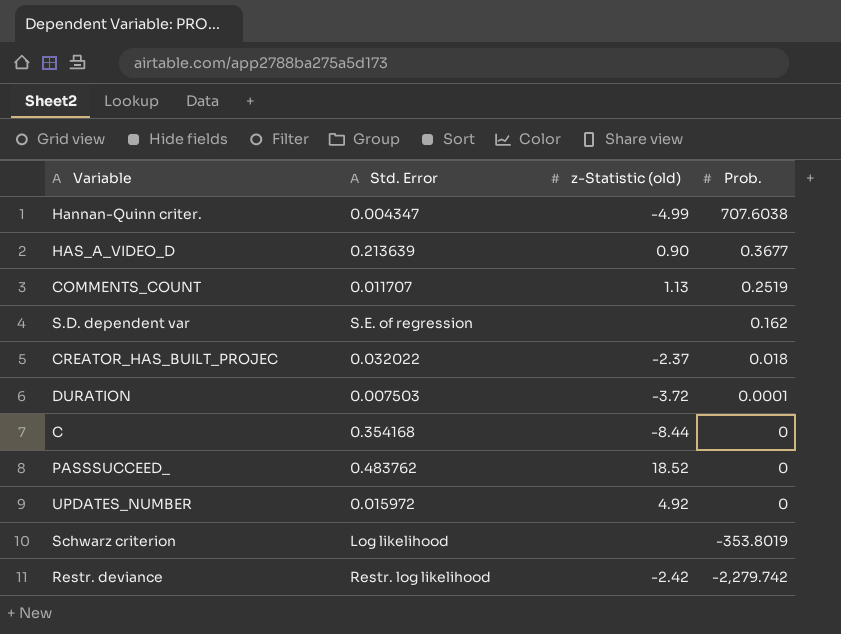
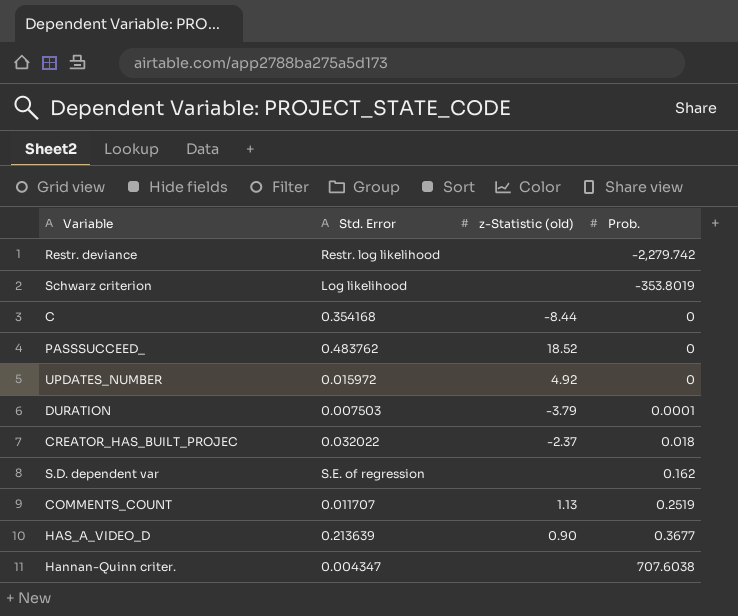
row order: Prob. descending -> Prob. ascending
Restr. deviance | z-Statistic (old): -2.42 -> none
DURATION | z-Statistic (old): -3.72 -> -3.79
Hannan-Quinn criter. | z-Statistic (old): -4.99 -> none

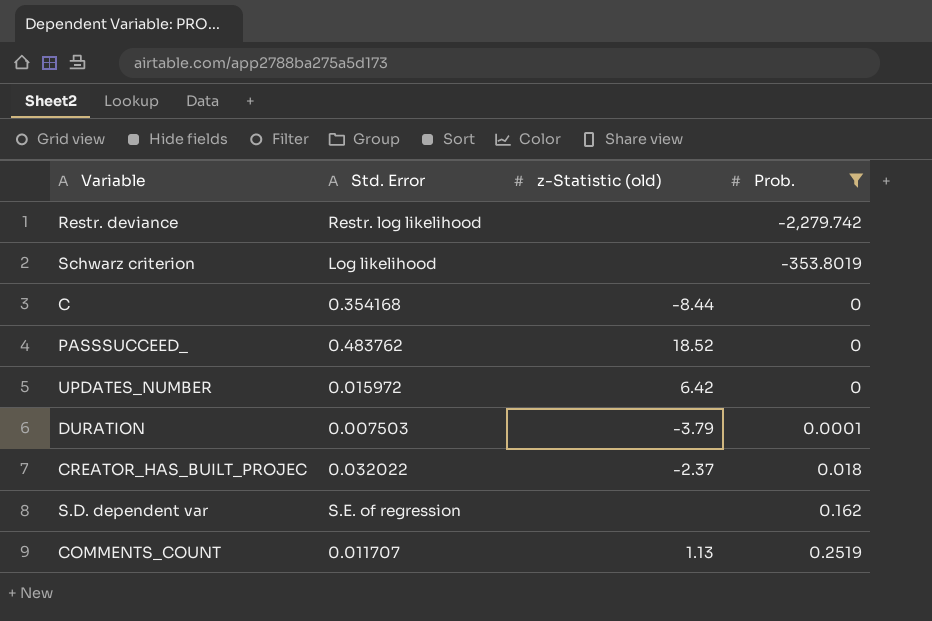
filter: none -> Prob. <= 0.2519
UPDATES_NUMBER | z-Statistic (old): 4.92 -> 6.42

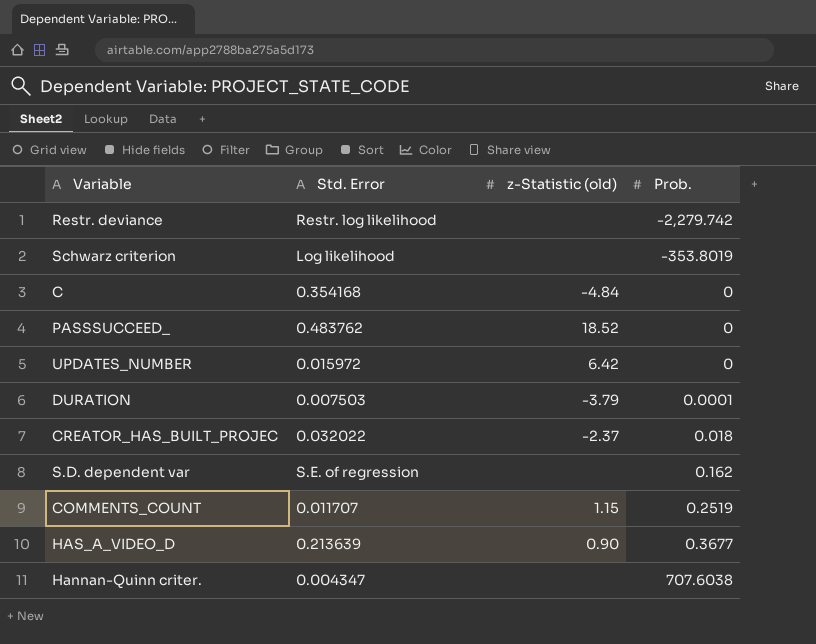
filter: Prob. <= 0.2519 -> none
C | z-Statistic (old): -8.44 -> -4.84
COMMENTS_COUNT | z-Statistic (old): 1.13 -> 1.15

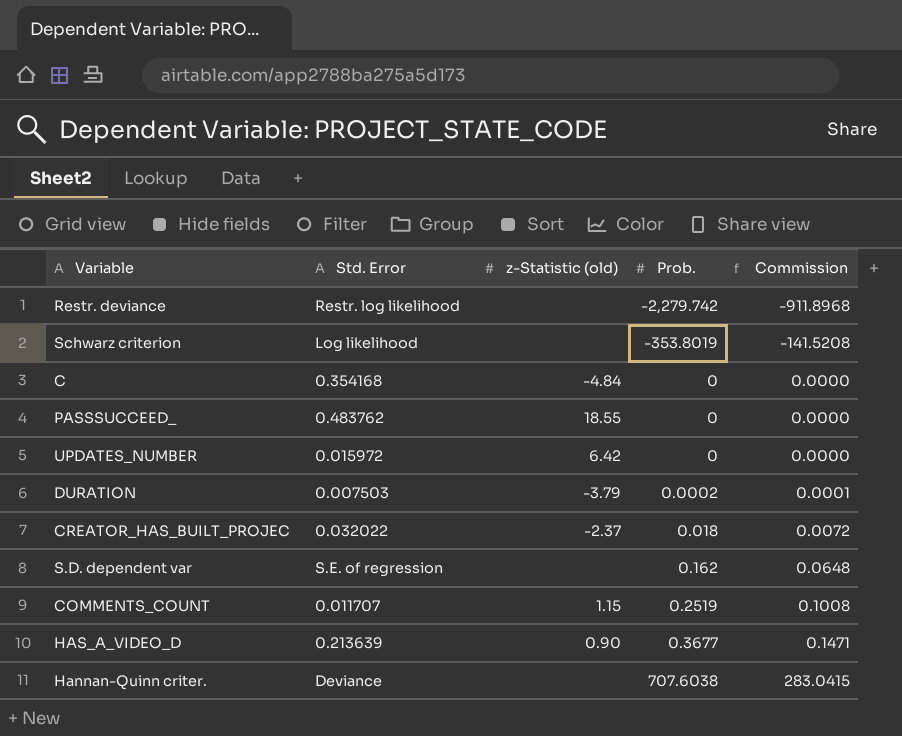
column Commission | formula: none -> [Prob.] * 0.4
PASSSUCCEED_ | z-Statistic (old): 18.52 -> 18.55
DURATION | Prob.: 0.0001 -> 0.0002
Hannan-Quinn criter. | Std. Error: 0.004347 -> Deviance

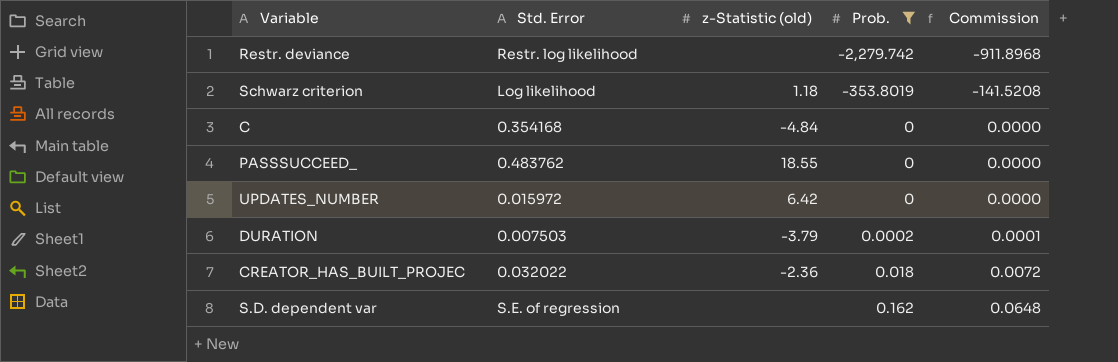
filter: none -> Prob. <= 0.162
Schwarz criterion | z-Statistic (old): none -> 1.18
CREATOR_HAS_BUILT_PROJEC | z-Statistic (old): -2.37 -> -2.36

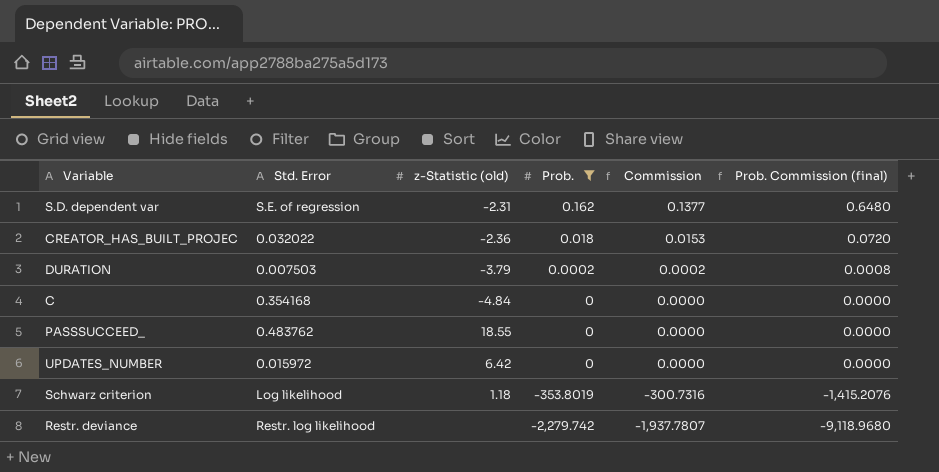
row order: Prob. ascending -> Prob. descending
column Commission | formula: [Prob.] * 0.4 -> [Prob.] * 0.85
column Prob. Commission (final) | formula: none -> [Prob.] * 4
S.D. dependent var | z-Statistic (old): none -> -2.31

